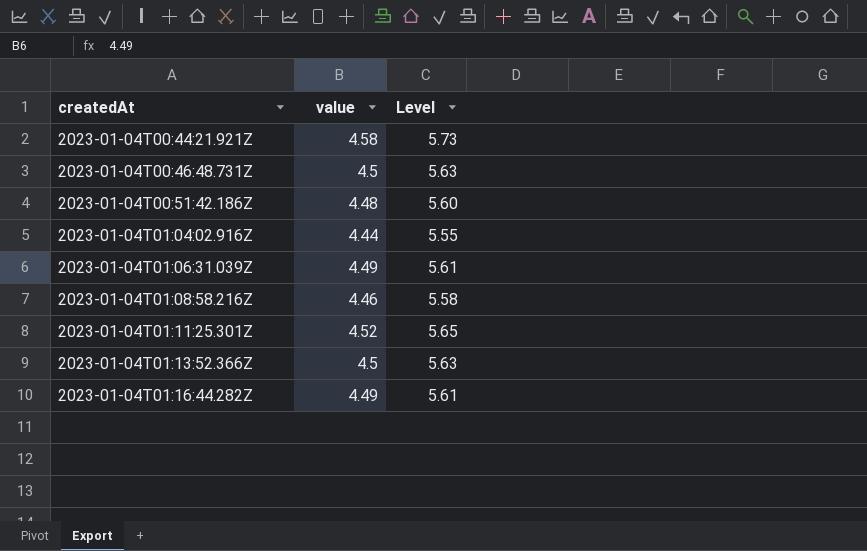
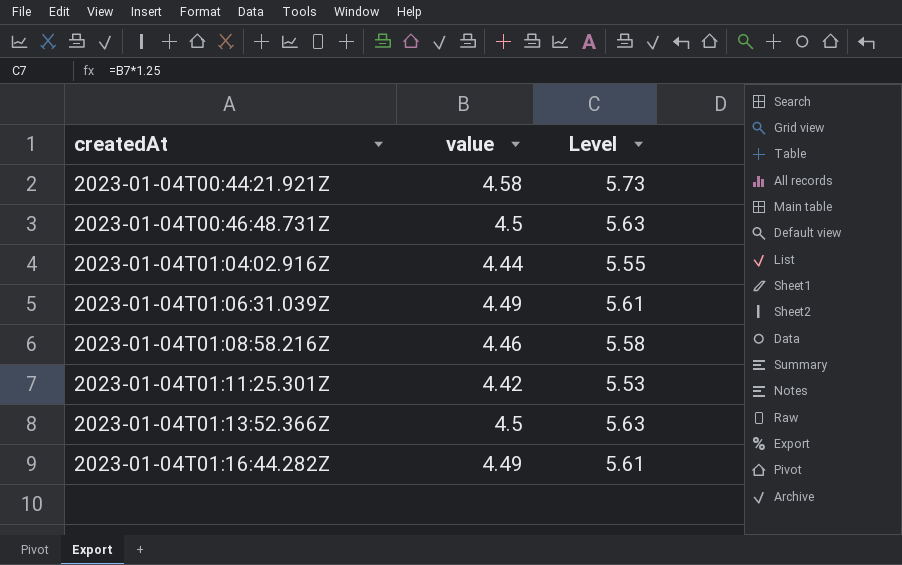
row 2023-01-04T00:51:42.186Z: 4.48 | 5.60 -> none
2023-01-04T01:11:25.301Z | value: 4.52 -> 4.42
2023-01-04T01:11:25.301Z | Level: 5.65 -> 5.53

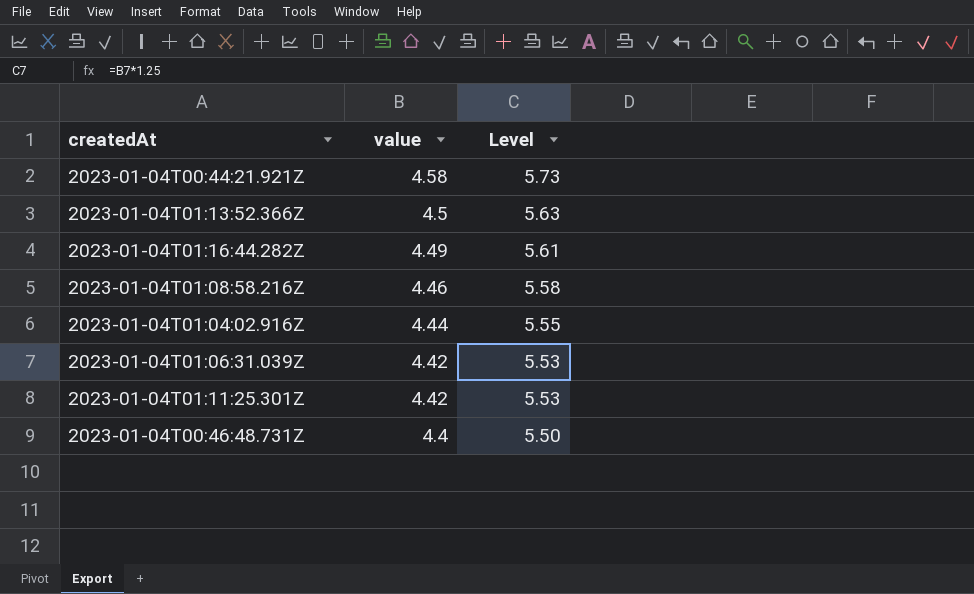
row order: createdAt ascending -> value descending
2023-01-04T01:06:31.039Z | value: 4.49 -> 4.42
2023-01-04T01:06:31.039Z | Level: 5.61 -> 5.53
2023-01-04T00:46:48.731Z | value: 4.5 -> 4.4
2023-01-04T00:46:48.731Z | Level: 5.63 -> 5.50

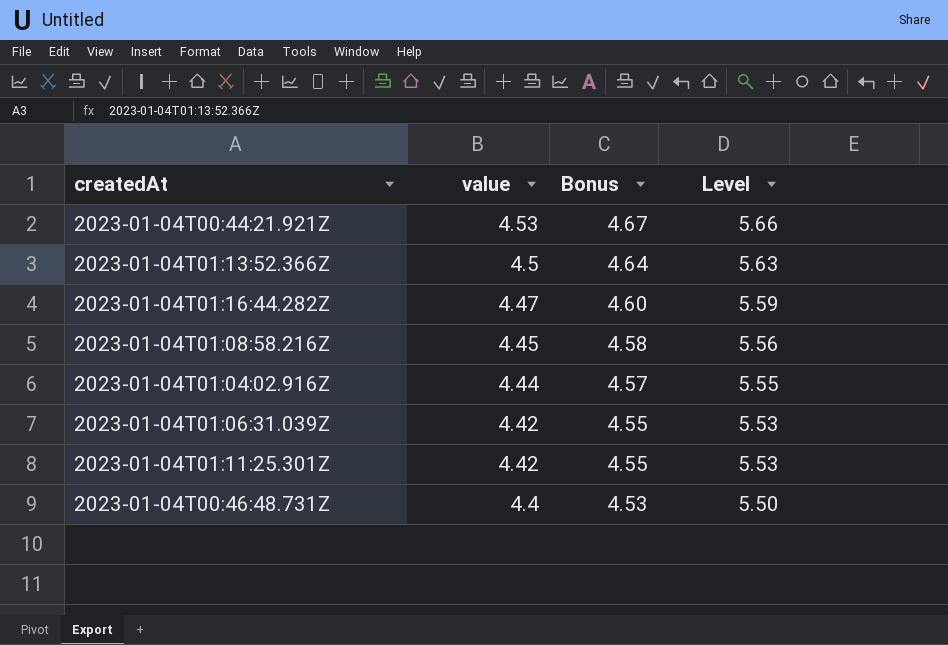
column Bonus | formula: none -> [value] * 1.03
2023-01-04T00:44:21.921Z | value: 4.58 -> 4.53
2023-01-04T00:44:21.921Z | Level: 5.73 -> 5.66
2023-01-04T01:16:44.282Z | value: 4.49 -> 4.47
2023-01-04T01:16:44.282Z | Level: 5.61 -> 5.59
2023-01-04T01:08:58.216Z | value: 4.46 -> 4.45
2023-01-04T01:08:58.216Z | Level: 5.58 -> 5.56

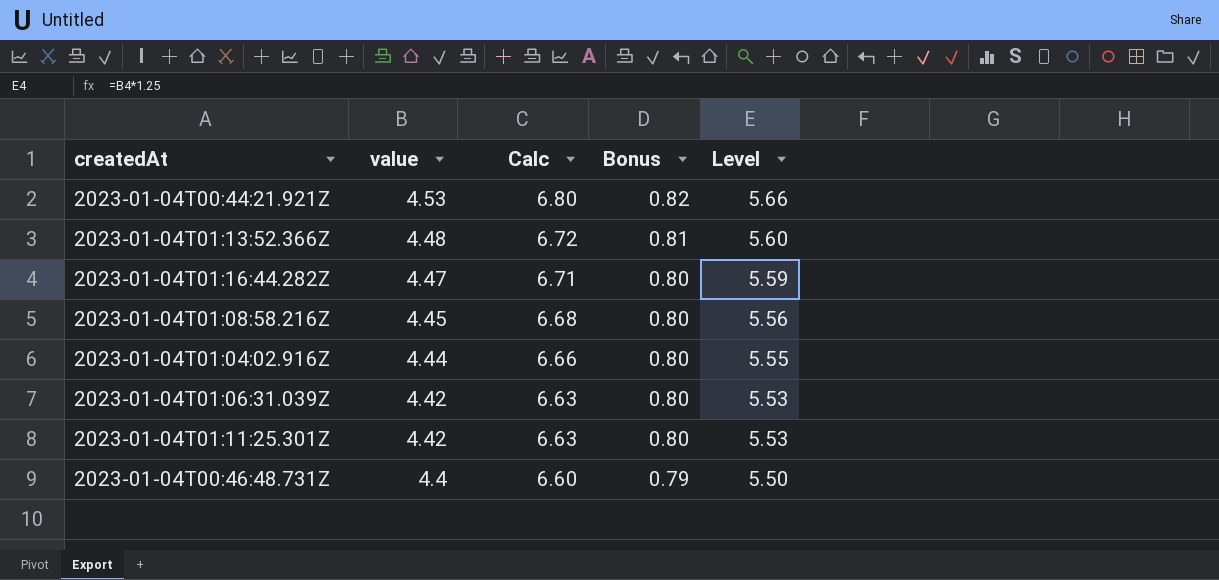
column Calc | formula: none -> [value] * 1.5
column Bonus | formula: [value] * 1.03 -> [value] * 0.18
2023-01-04T01:13:52.366Z | value: 4.5 -> 4.48
2023-01-04T01:13:52.366Z | Level: 5.63 -> 5.60

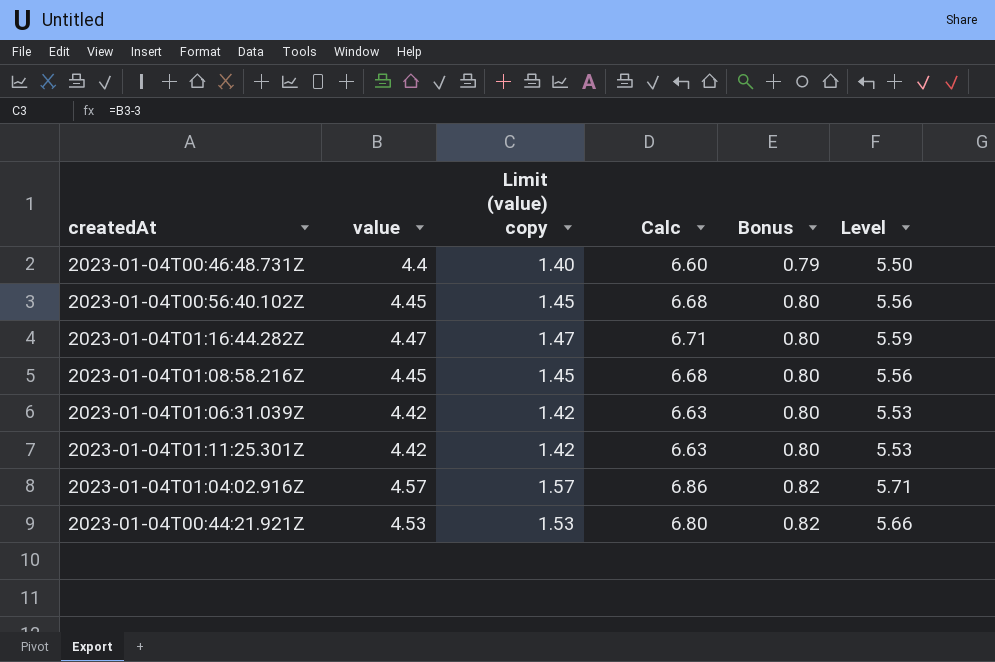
row order: value descending -> Bonus ascending
column Limit (value) copy | formula: none -> [value] - 3
row 2023-01-04T01:13:52.366Z: 4.48 | 6.72 | 0.81 | 5.60 -> none
row 2023-01-04T00:56:40.102Z: none -> 4.45 | 1.45 | 6.68 | 0.80 | 5.56
2023-01-04T01:04:02.916Z | value: 4.44 -> 4.57
2023-01-04T01:04:02.916Z | Calc: 6.66 -> 6.86
2023-01-04T01:04:02.916Z | Bonus: 0.80 -> 0.82
2023-01-04T01:04:02.916Z | Level: 5.55 -> 5.71

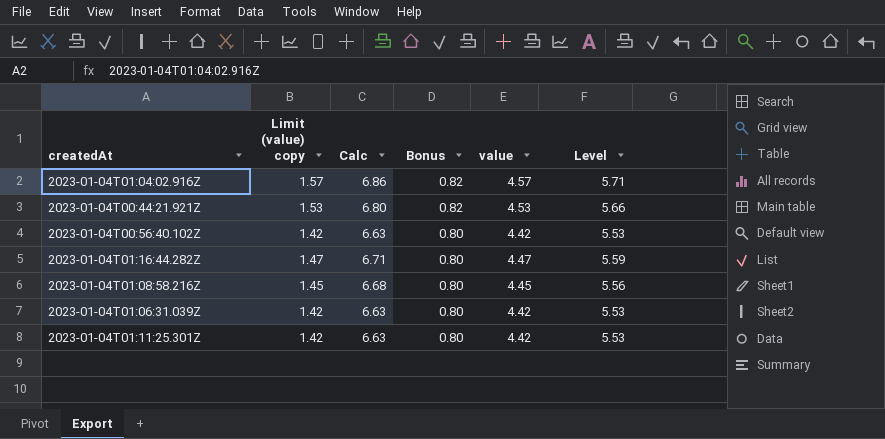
row order: Bonus ascending -> Bonus descending
column value | position: 2 -> 5
row 2023-01-04T00:46:48.731Z: 4.4 | 1.40 | 6.60 | 0.79 | 5.50 -> none
2023-01-04T00:56:40.102Z | Limit (value) copy: 1.45 -> 1.42
2023-01-04T00:56:40.102Z | Calc: 6.68 -> 6.63
2023-01-04T00:56:40.102Z | value: 4.45 -> 4.42
2023-01-04T00:56:40.102Z | Level: 5.56 -> 5.53

